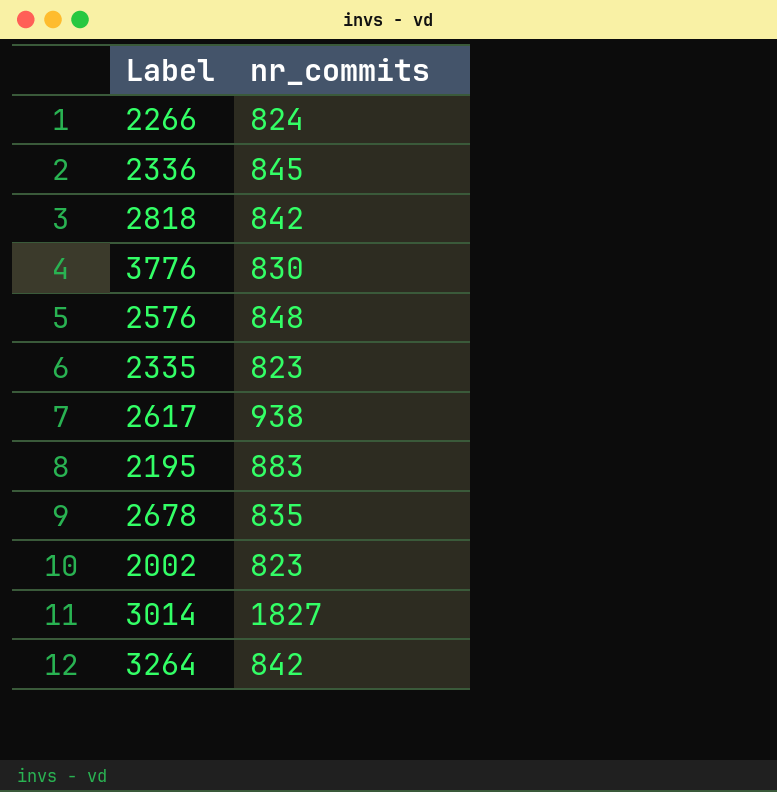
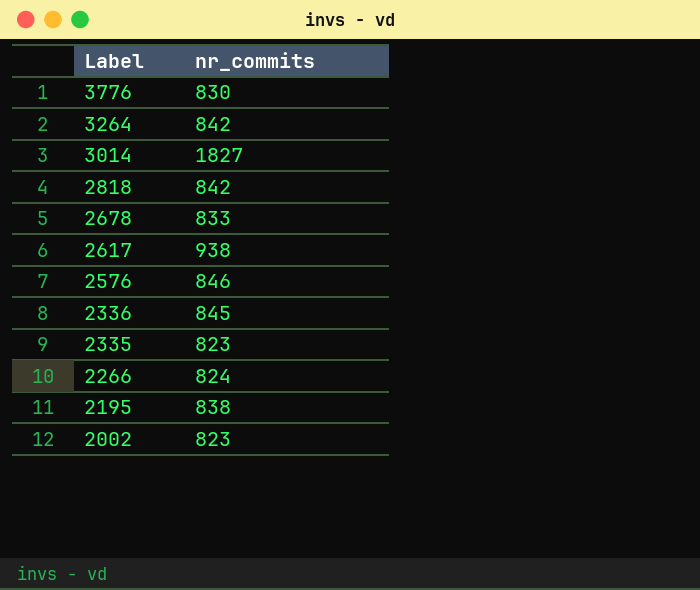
row order: none -> Label descending
2678 | nr_commits: 835 -> 833
2576 | nr_commits: 848 -> 846
2195 | nr_commits: 883 -> 838

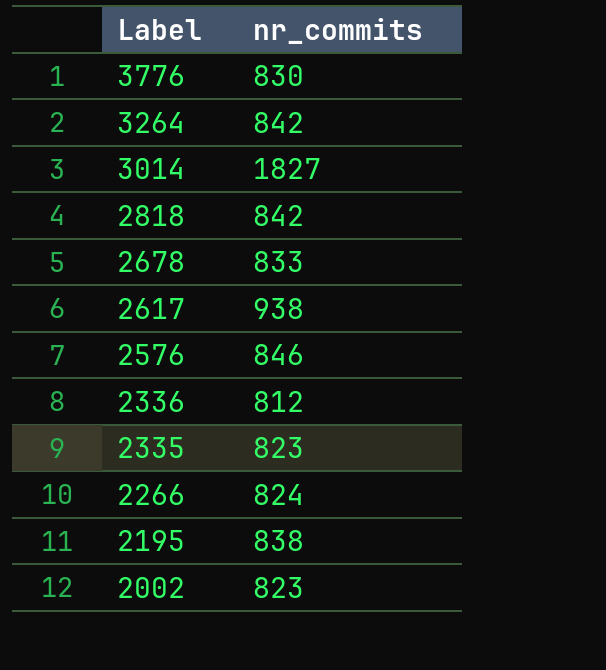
2336 | nr_commits: 845 -> 812

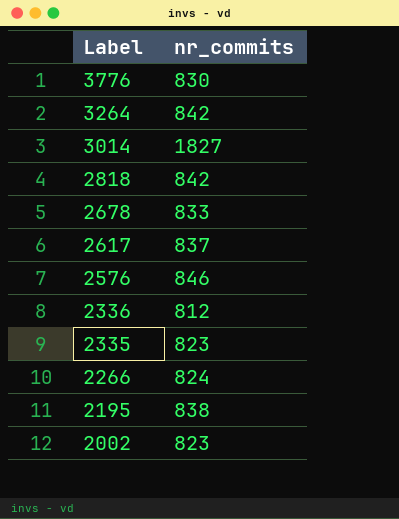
2617 | nr_commits: 938 -> 837

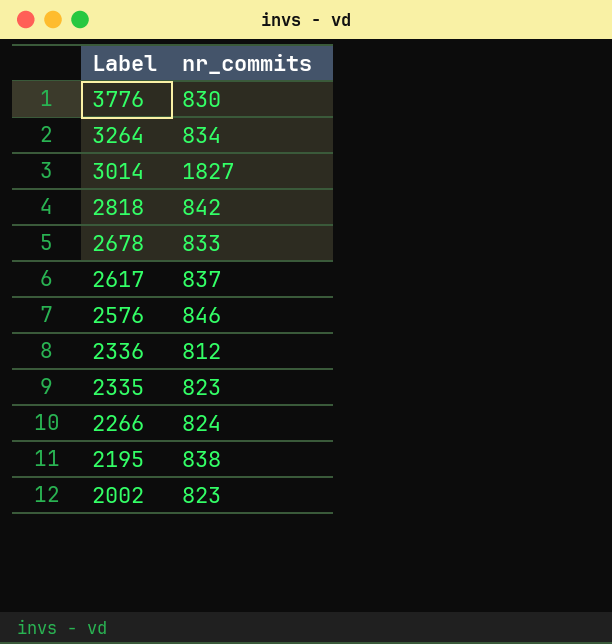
3264 | nr_commits: 842 -> 834

